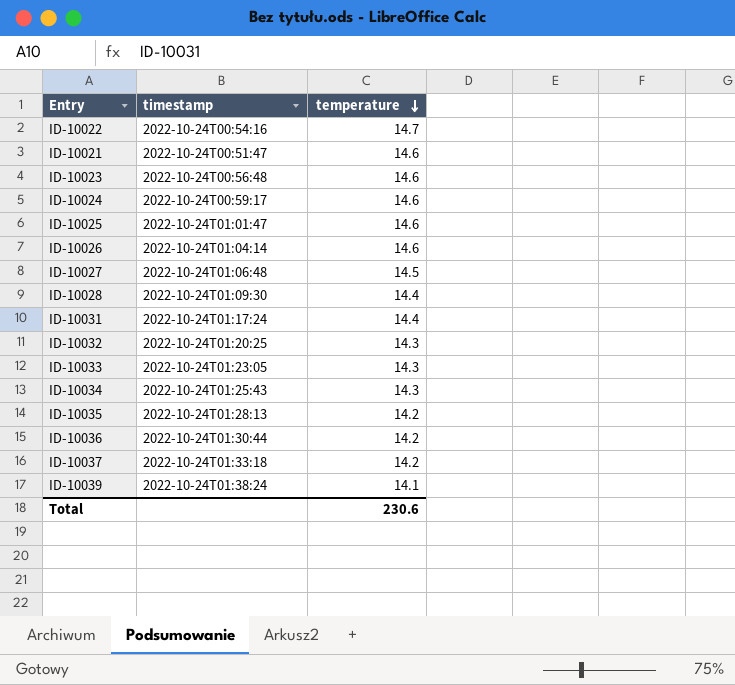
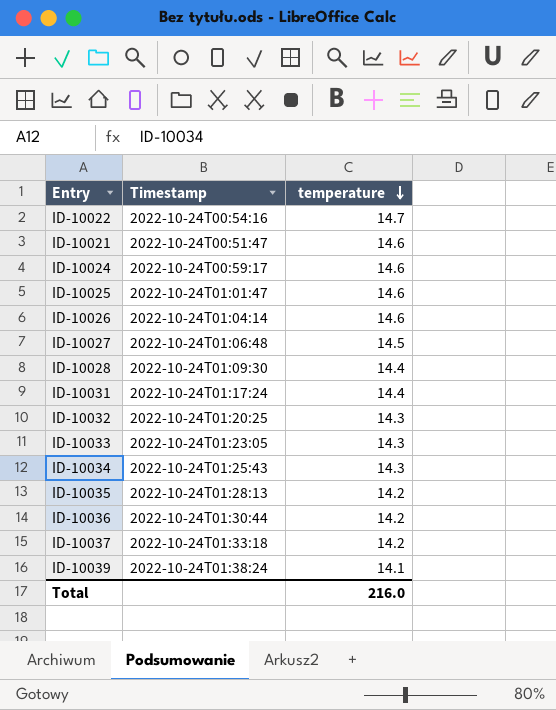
column name: timestamp -> Timestamp
row ID-10023: 2022-10-24T00:56:48 | 14.6 -> none
Total | temperature: 230.6 -> 216.0

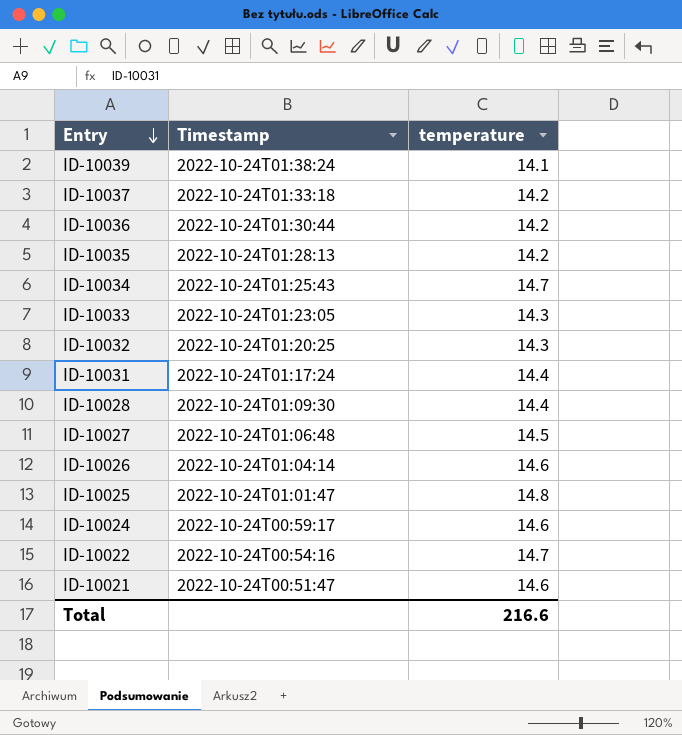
row order: temperature descending -> Entry descending
ID-10034 | temperature: 14.3 -> 14.7
ID-10025 | temperature: 14.6 -> 14.8
Total | temperature: 216.0 -> 216.6

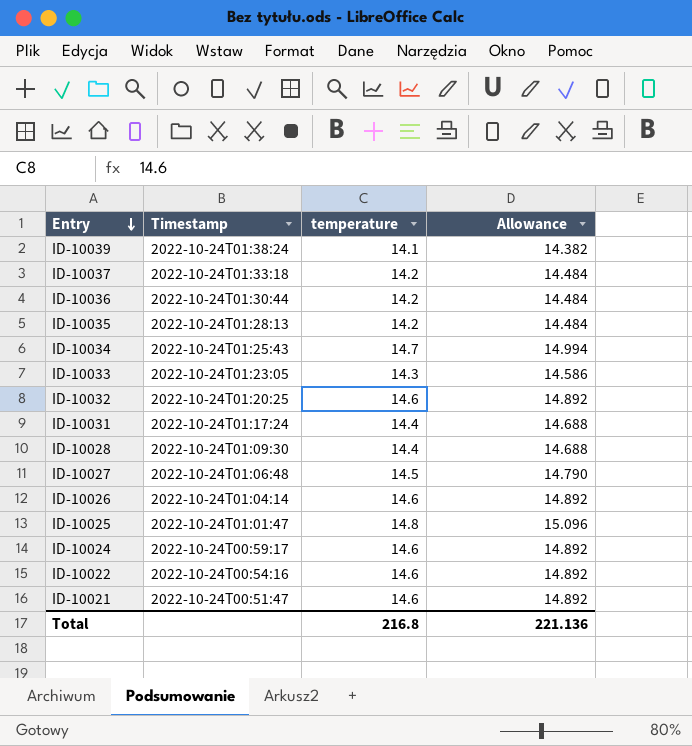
column Allowance | formula: none -> [temperature] * 1.02
ID-10032 | temperature: 14.3 -> 14.6
ID-10022 | temperature: 14.7 -> 14.6
Total | temperature: 216.6 -> 216.8

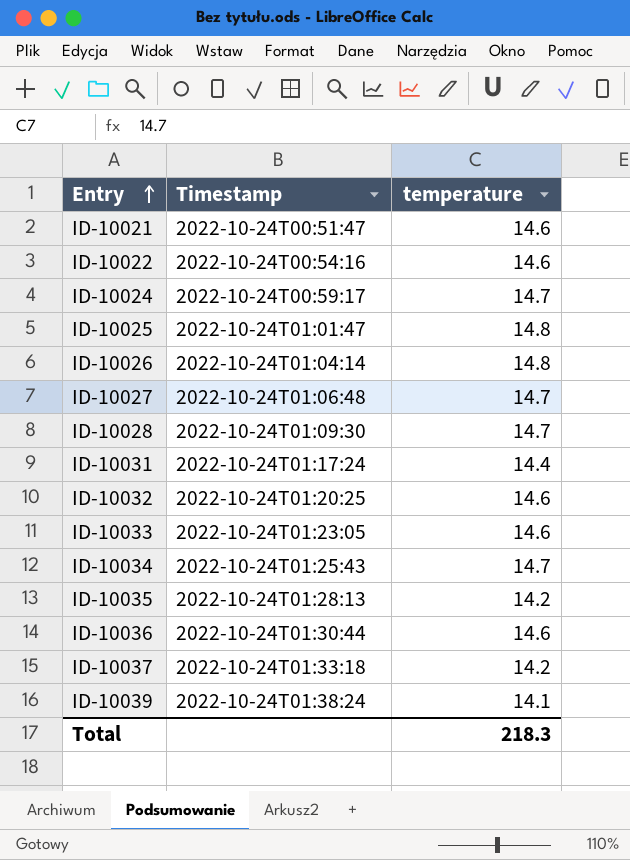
row order: Entry descending -> Entry ascending
column Allowance | formula: [temperature] * 1.02 -> none
ID-10024 | temperature: 14.6 -> 14.7
ID-10026 | temperature: 14.6 -> 14.8
ID-10027 | temperature: 14.5 -> 14.7
ID-10028 | temperature: 14.4 -> 14.7
ID-10033 | temperature: 14.3 -> 14.6
ID-10036 | temperature: 14.2 -> 14.6
Total | temperature: 216.8 -> 218.3

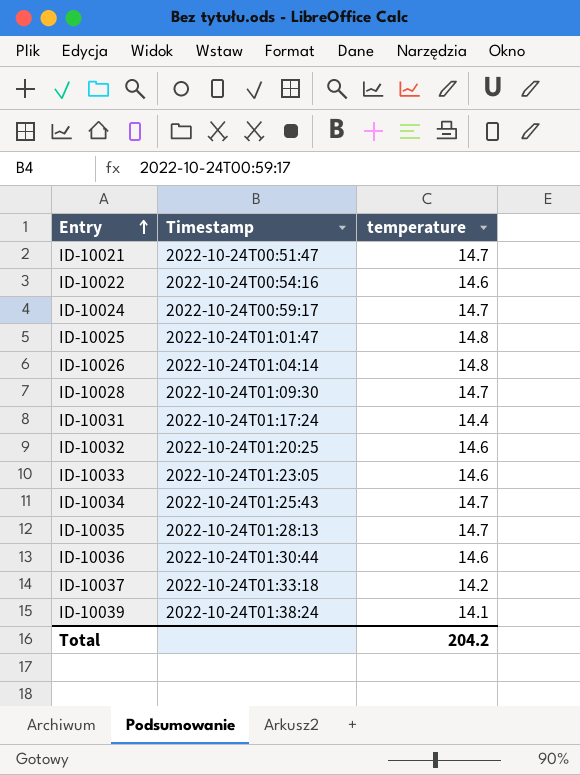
row ID-10027: 2022-10-24T01:06:48 | 14.7 -> none
ID-10021 | temperature: 14.6 -> 14.7
ID-10035 | temperature: 14.2 -> 14.7
Total | temperature: 218.3 -> 204.2

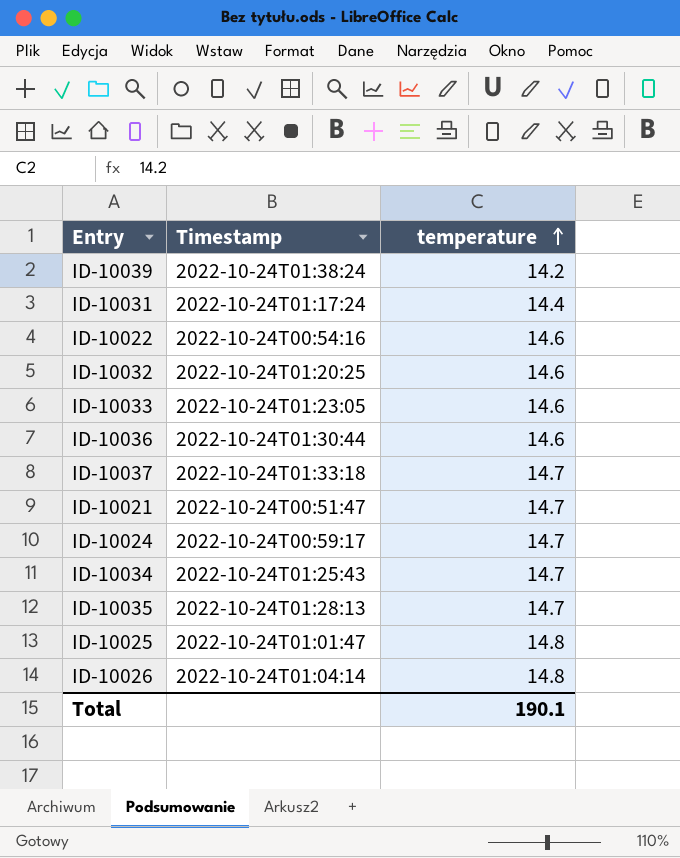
row order: Entry ascending -> temperature ascending
row ID-10028: 2022-10-24T01:09:30 | 14.7 -> none
ID-10039 | temperature: 14.1 -> 14.2
ID-10037 | temperature: 14.2 -> 14.7
Total | temperature: 204.2 -> 190.1

